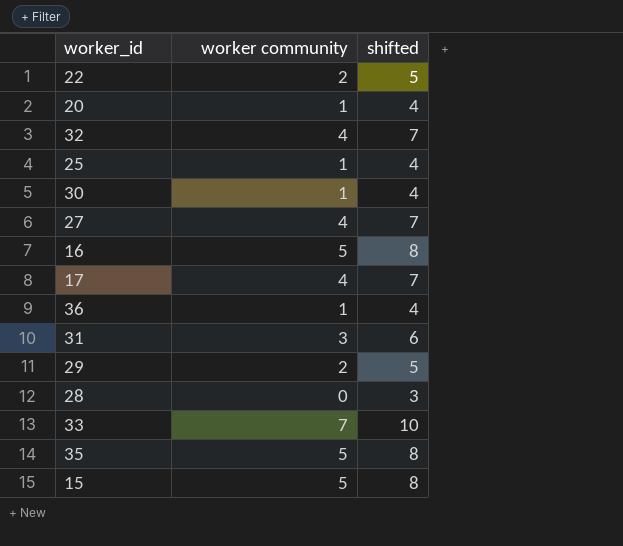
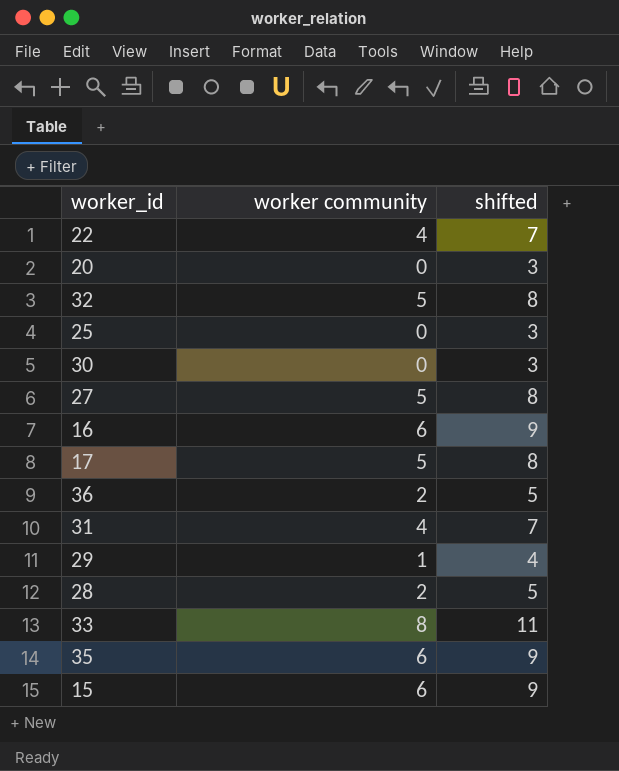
22 | worker community: 2 -> 4
22 | shifted: 5 -> 7
20 | worker community: 1 -> 0
20 | shifted: 4 -> 3
32 | worker community: 4 -> 5
32 | shifted: 7 -> 8
25 | worker community: 1 -> 0
25 | shifted: 4 -> 3
30 | worker community: 1 -> 0
30 | shifted: 4 -> 3
27 | worker community: 4 -> 5
27 | shifted: 7 -> 8
16 | worker community: 5 -> 6
16 | shifted: 8 -> 9
17 | worker community: 4 -> 5
17 | shifted: 7 -> 8
36 | worker community: 1 -> 2
36 | shifted: 4 -> 5
31 | worker community: 3 -> 4
31 | shifted: 6 -> 7
29 | worker community: 2 -> 1
29 | shifted: 5 -> 4
28 | worker community: 0 -> 2
28 | shifted: 3 -> 5
33 | worker community: 7 -> 8
33 | shifted: 10 -> 11
35 | worker community: 5 -> 6
35 | shifted: 8 -> 9
15 | worker community: 5 -> 6
15 | shifted: 8 -> 9

